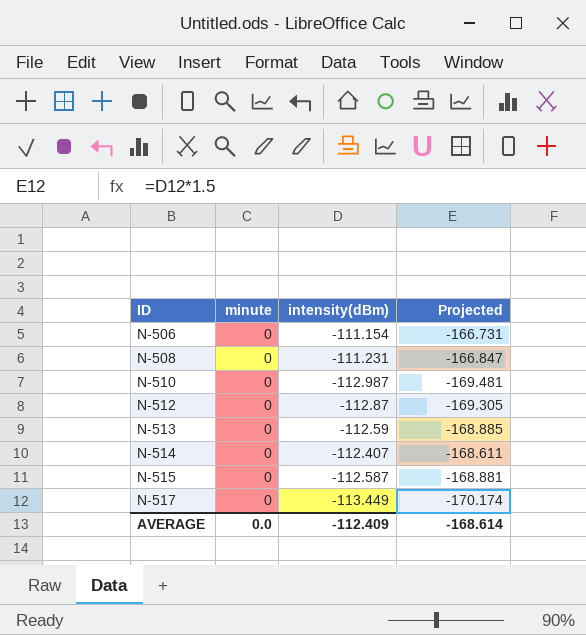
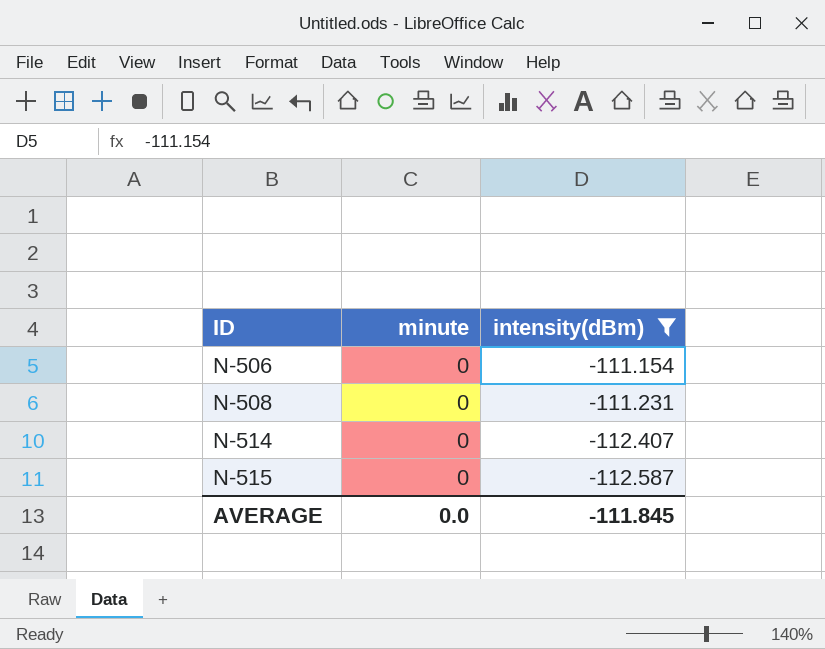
filter: none -> intensity(dBm) >= -112.587
column Projected | formula: [intensity(dBm)] * 1.5 -> none
AVERAGE | intensity(dBm): -112.409 -> -111.845

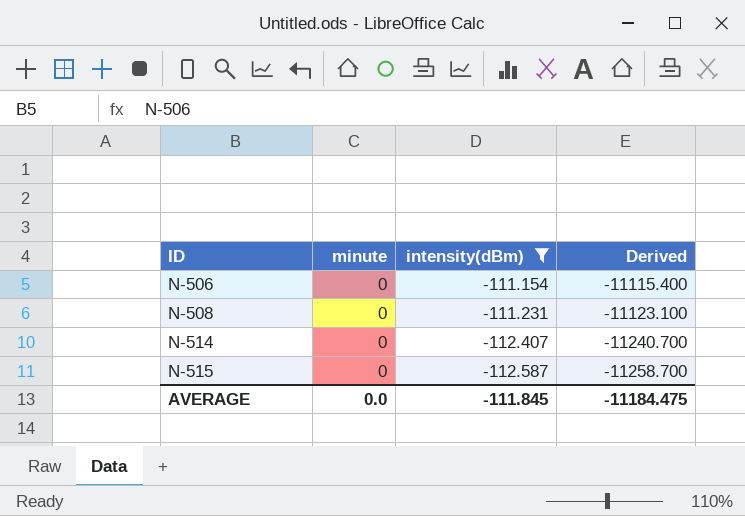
column Derived | formula: none -> [intensity(dBm)] * 100

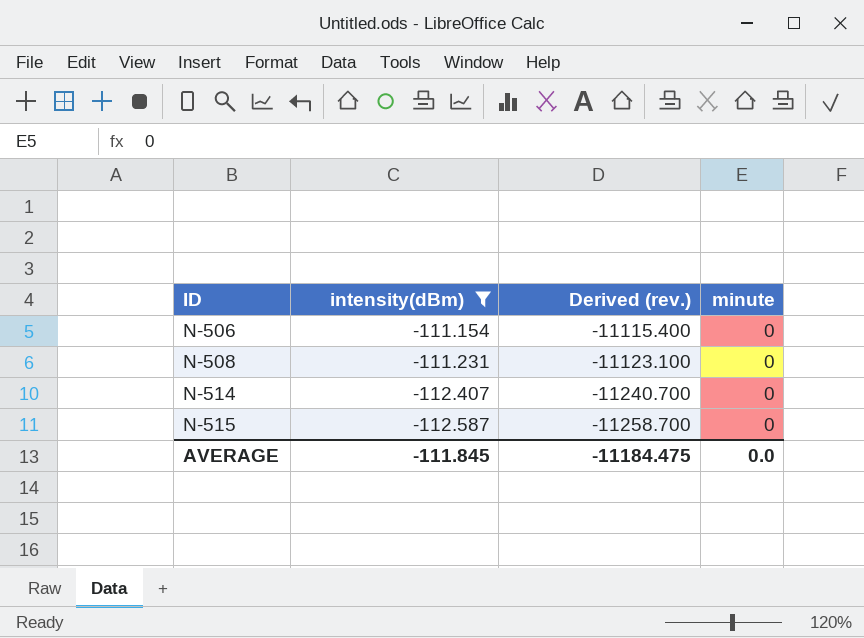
column name: Derived -> Derived (rev.)
column minute | position: 2 -> 4

